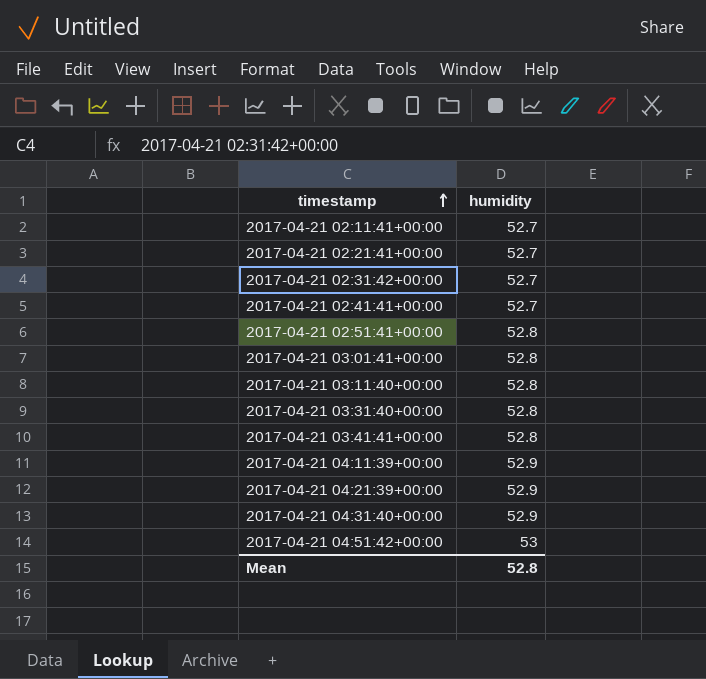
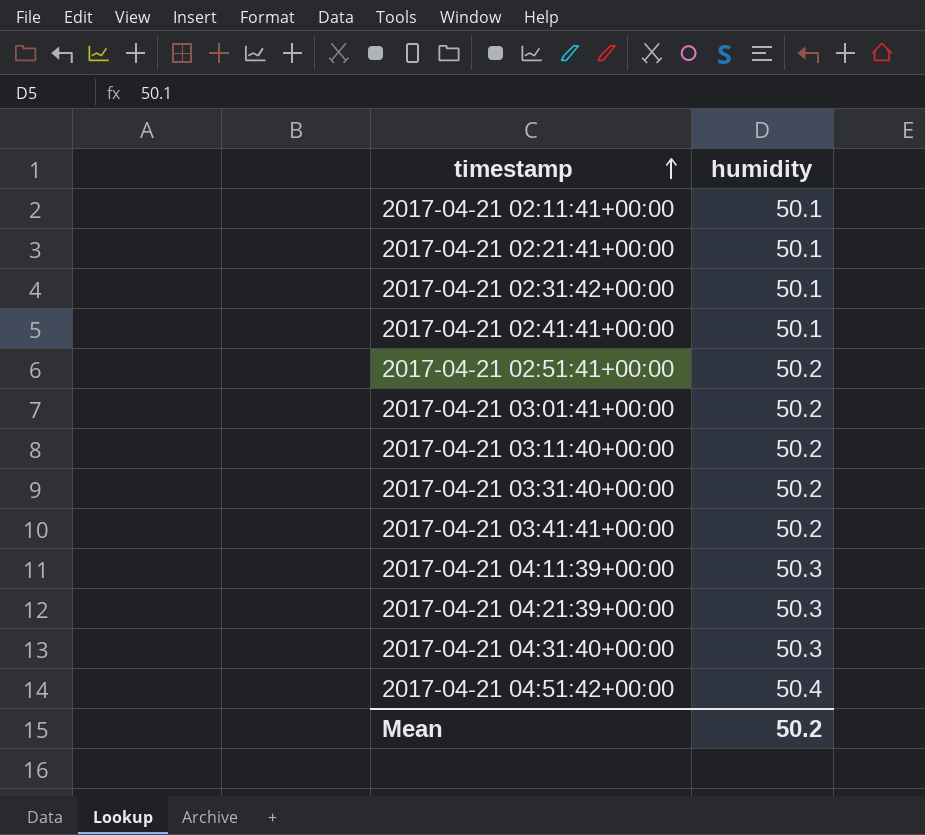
2017-04-21 02:11:41+00:00 | humidity: 52.7 -> 50.1
2017-04-21 02:21:41+00:00 | humidity: 52.7 -> 50.1
2017-04-21 02:31:42+00:00 | humidity: 52.7 -> 50.1
2017-04-21 02:41:41+00:00 | humidity: 52.7 -> 50.1
2017-04-21 02:51:41+00:00 | humidity: 52.8 -> 50.2
2017-04-21 03:01:41+00:00 | humidity: 52.8 -> 50.2
2017-04-21 03:11:40+00:00 | humidity: 52.8 -> 50.2
2017-04-21 03:31:40+00:00 | humidity: 52.8 -> 50.2
2017-04-21 03:41:41+00:00 | humidity: 52.8 -> 50.2
2017-04-21 04:11:39+00:00 | humidity: 52.9 -> 50.3
2017-04-21 04:21:39+00:00 | humidity: 52.9 -> 50.3
2017-04-21 04:31:40+00:00 | humidity: 52.9 -> 50.3
2017-04-21 04:51:42+00:00 | humidity: 53 -> 50.4
Mean | humidity: 52.8 -> 50.2

